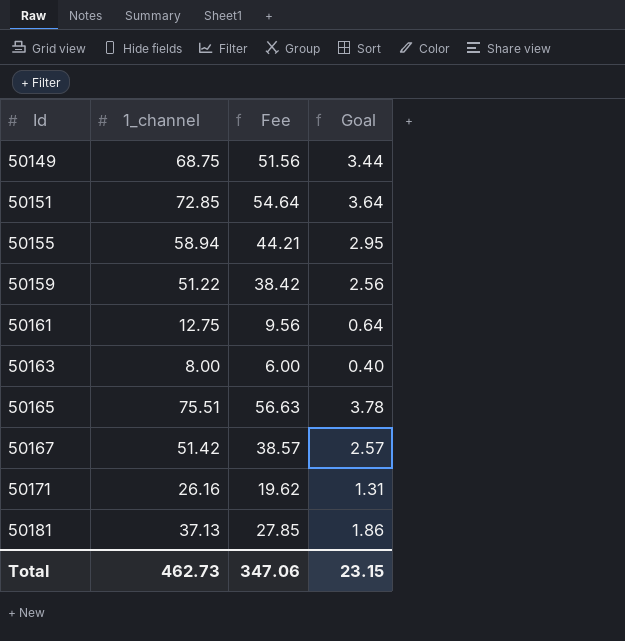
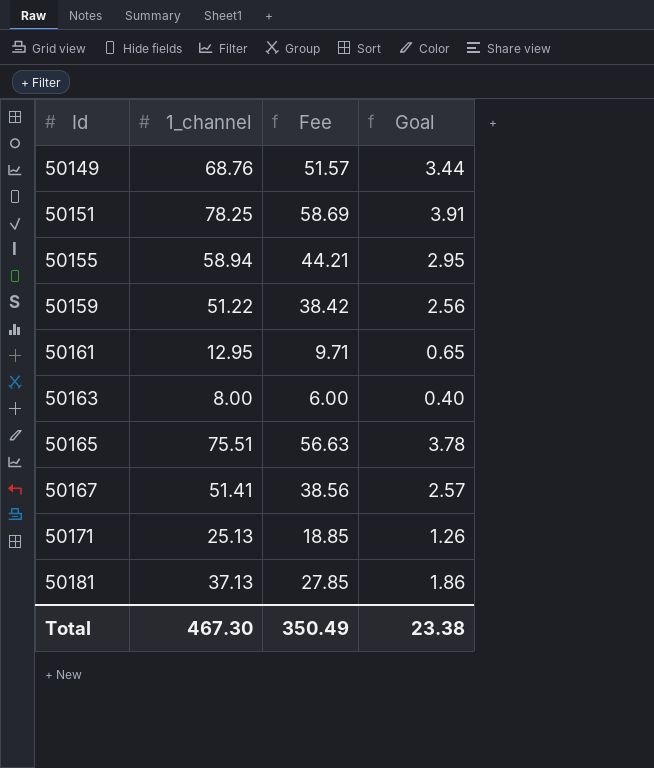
50149 | 1_channel: 68.75 -> 68.76
50149 | Fee: 51.56 -> 51.57
50151 | 1_channel: 72.85 -> 78.25
50151 | Fee: 54.64 -> 58.69
50151 | Goal: 3.64 -> 3.91
50161 | 1_channel: 12.75 -> 12.95
50161 | Fee: 9.56 -> 9.71
50161 | Goal: 0.64 -> 0.65
50167 | 1_channel: 51.42 -> 51.41
50167 | Fee: 38.57 -> 38.56
50171 | 1_channel: 26.16 -> 25.13
50171 | Fee: 19.62 -> 18.85
50171 | Goal: 1.31 -> 1.26
Total | 1_channel: 462.73 -> 467.30
Total | Fee: 347.06 -> 350.49
Total | Goal: 23.15 -> 23.38

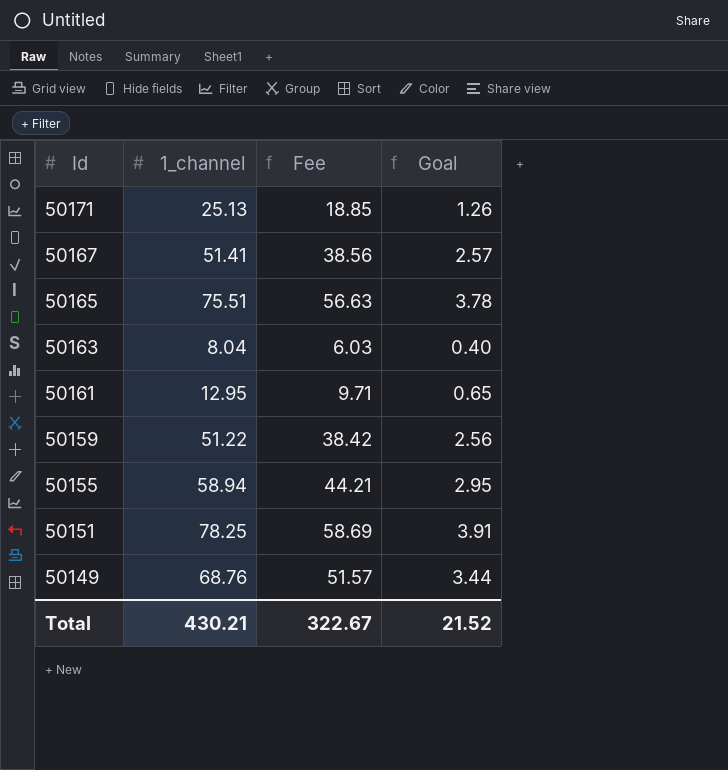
row order: Id ascending -> Id descending
row 50181: 37.13 | 27.85 | 1.86 -> none
50163 | 1_channel: 8.00 -> 8.04
50163 | Fee: 6.00 -> 6.03
Total | 1_channel: 467.30 -> 430.21
Total | Fee: 350.49 -> 322.67
Total | Goal: 23.38 -> 21.52

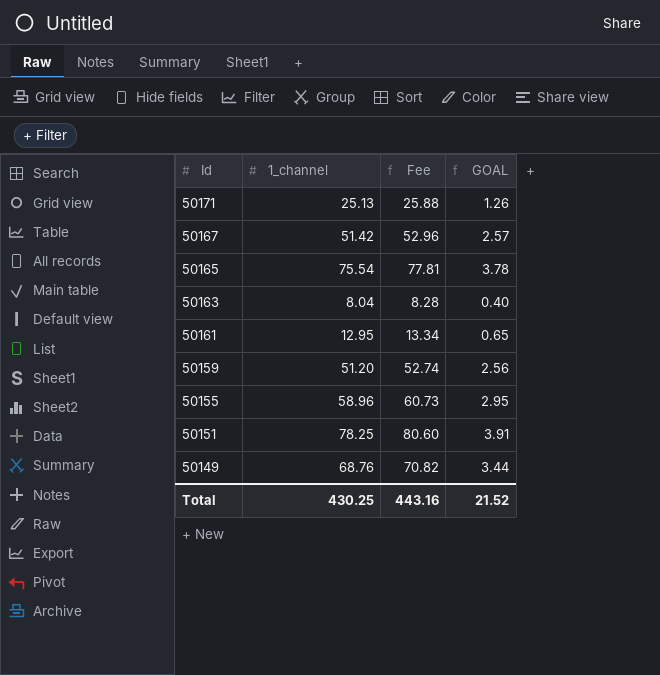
column Fee | formula: [1_channel] * 0.75 -> [1_channel] * 1.03
column name: Goal -> GOAL
50167 | 1_channel: 51.41 -> 51.42
50165 | 1_channel: 75.51 -> 75.54
50159 | 1_channel: 51.22 -> 51.20
50155 | 1_channel: 58.94 -> 58.96
Total | 1_channel: 430.21 -> 430.25
Total | Fee: 322.67 -> 443.16

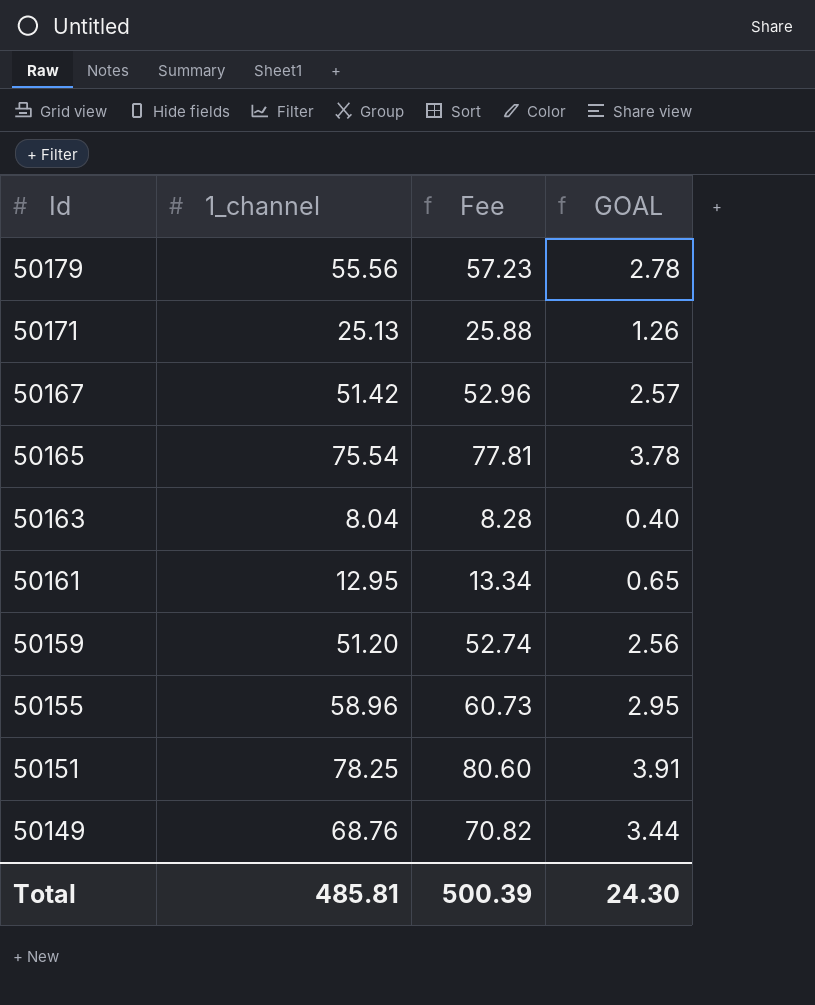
row 50179: none -> 55.56 | 57.23 | 2.78
Total | 1_channel: 430.25 -> 485.81
Total | Fee: 443.16 -> 500.39
Total | GOAL: 21.52 -> 24.30

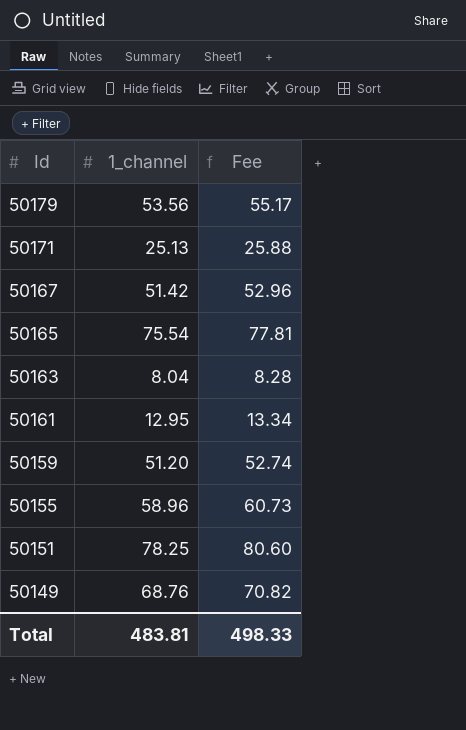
column GOAL | formula: [1_channel] * 0.05 -> none
50179 | 1_channel: 55.56 -> 53.56
50179 | Fee: 57.23 -> 55.17
Total | 1_channel: 485.81 -> 483.81
Total | Fee: 500.39 -> 498.33

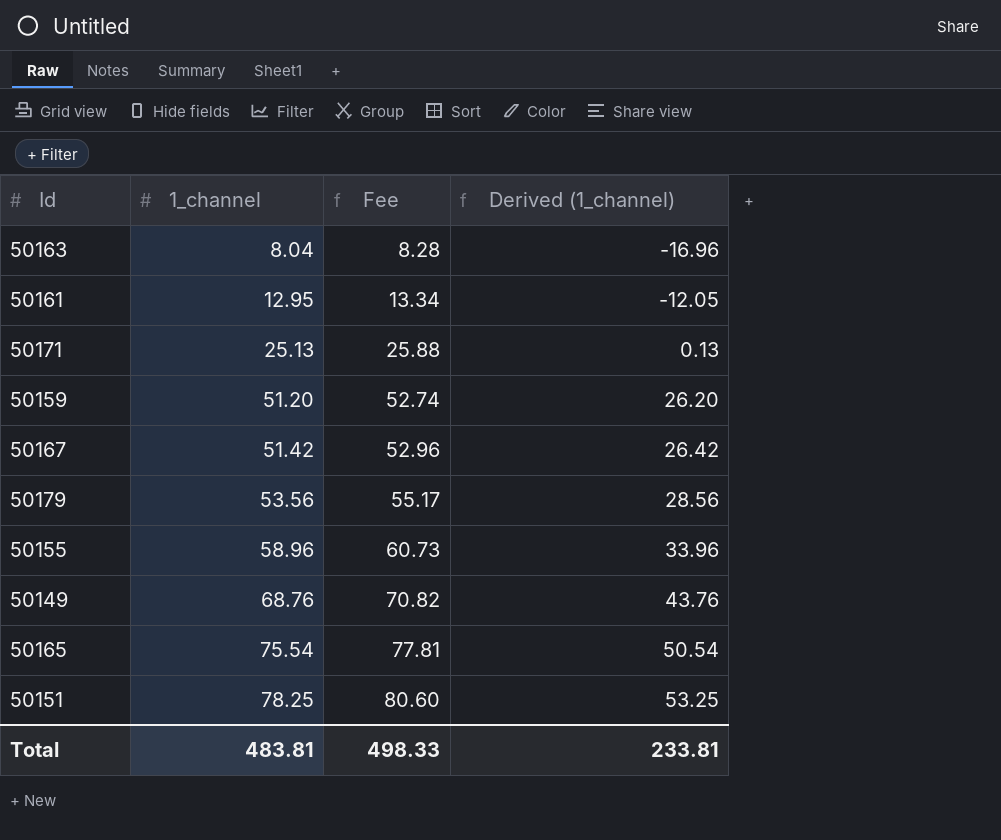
row order: Id descending -> 1_channel ascending
column Derived (1_channel) | formula: none -> [1_channel] - 25

